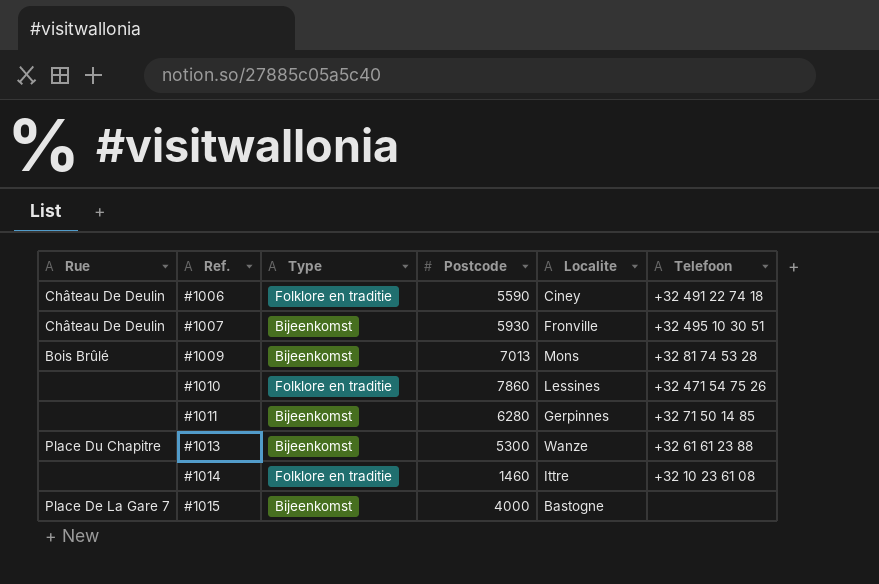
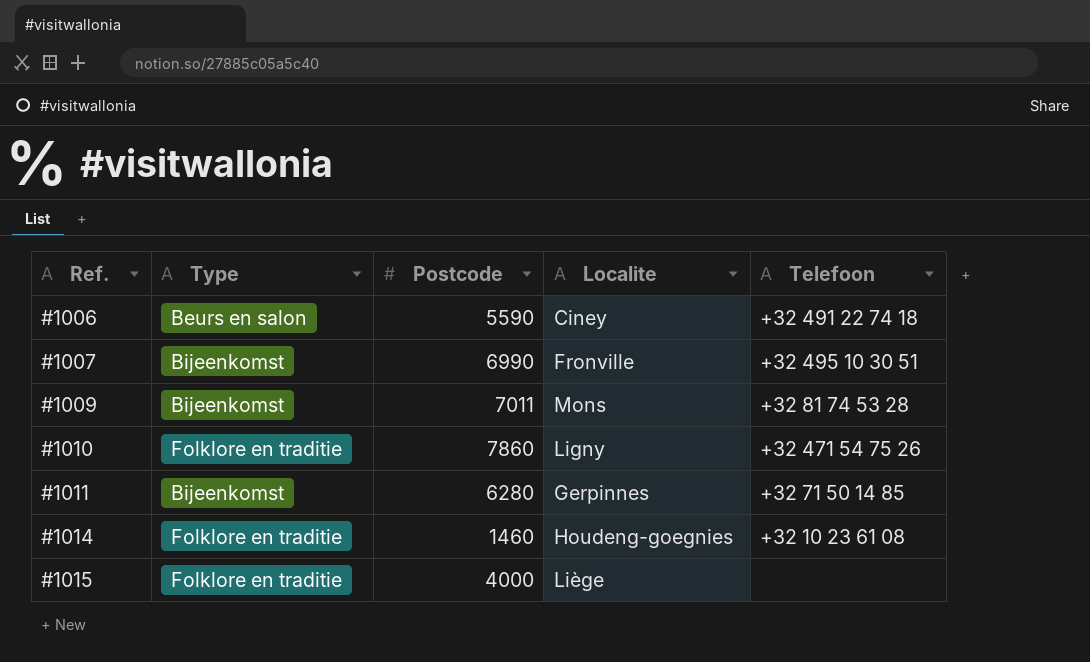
column Rue | position: 1 -> none
row #1013: Place Du Chapitre | Bijeenkomst | 5300 | Wanze | +32 61 61 23 88 -> none
#1006 | Type: Folklore en traditie -> Beurs en salon
#1007 | Postcode: 5930 -> 6990
#1009 | Postcode: 7013 -> 7011
#1010 | Localite: Lessines -> Ligny
#1014 | Localite: Ittre -> Houdeng-goegnies
#1015 | Type: Bijeenkomst -> Folklore en traditie
#1015 | Localite: Bastogne -> Liège

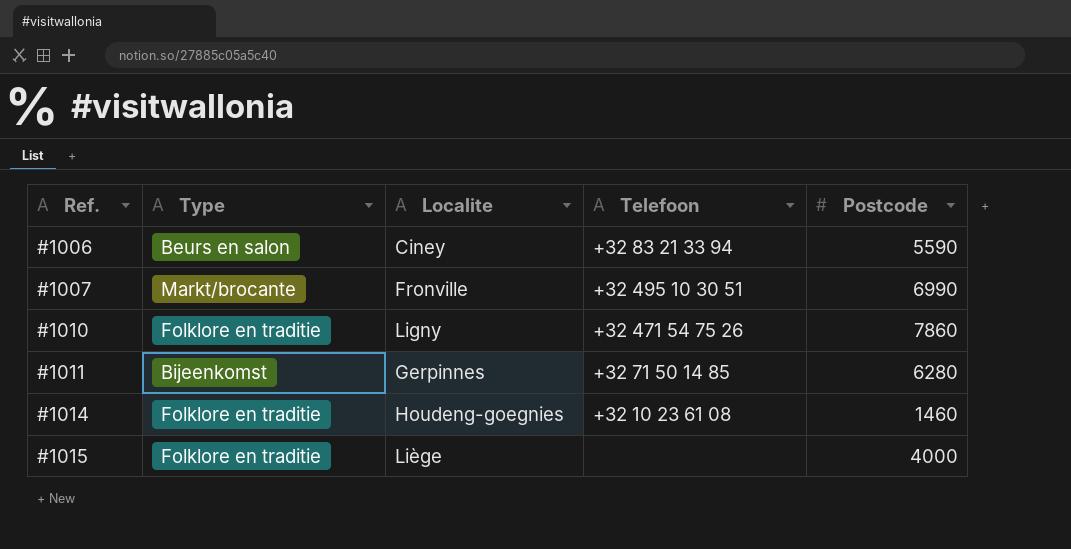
column Postcode | position: 3 -> 5
row #1009: Bijeenkomst | 7011 | Mons | +32 81 74 53 28 -> none
#1006 | Telefoon: +32 491 22 74 18 -> +32 83 21 33 94
#1007 | Type: Bijeenkomst -> Markt/brocante

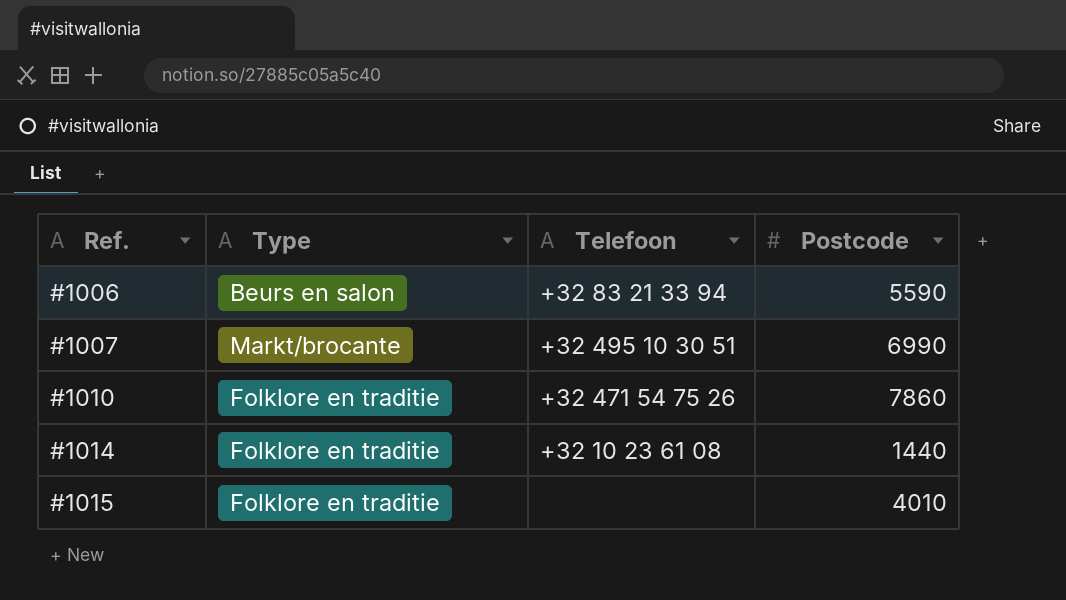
column Localite | position: 3 -> none
row #1011: Bijeenkomst | Gerpinnes | +32 71 50 14 85 | 6280 -> none
#1014 | Postcode: 1460 -> 1440
#1015 | Postcode: 4000 -> 4010

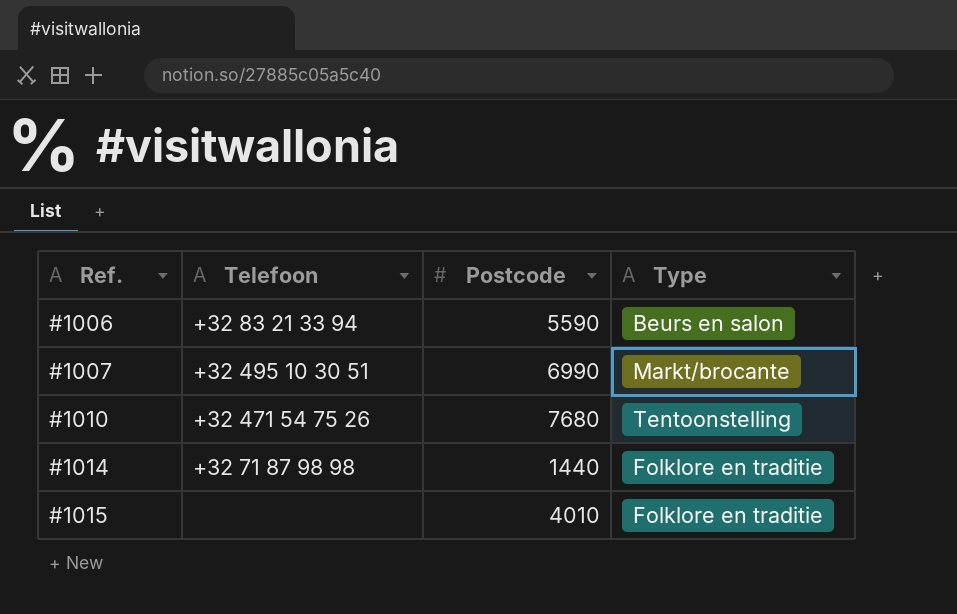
column Type | position: 2 -> 4
#1010 | Postcode: 7860 -> 7680
#1010 | Type: Folklore en traditie -> Tentoonstelling
#1014 | Telefoon: +32 10 23 61 08 -> +32 71 87 98 98

